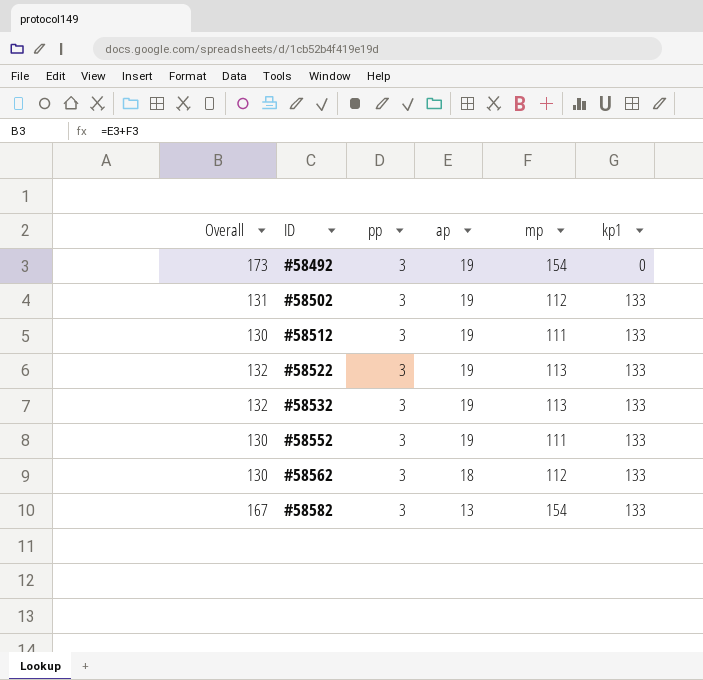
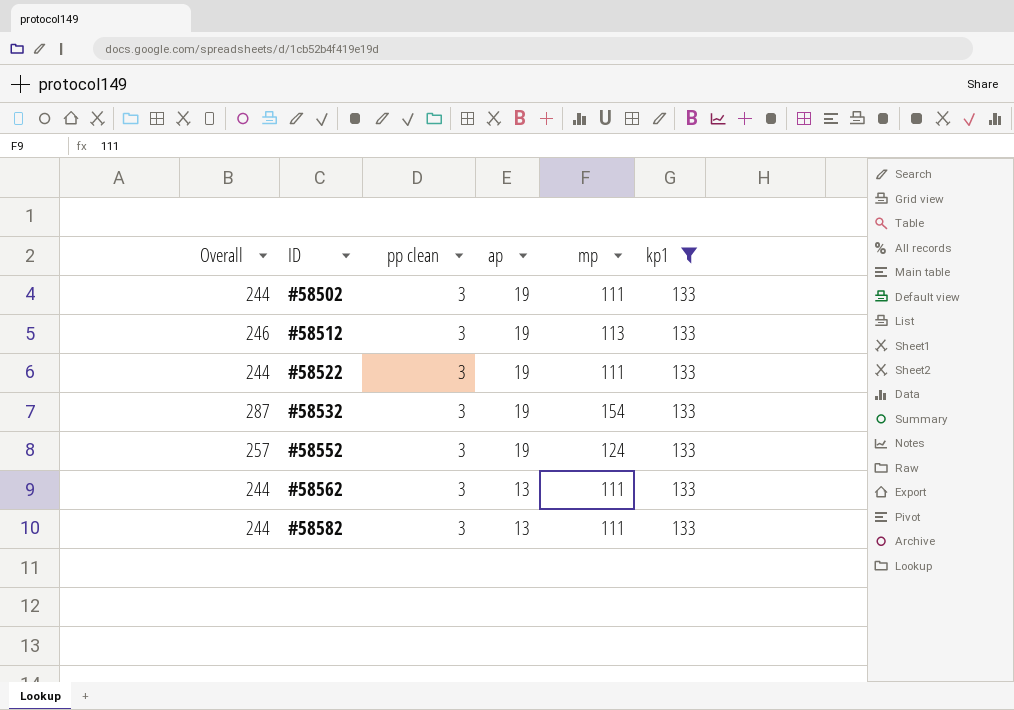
filter: none -> kp1 = 133
column Overall | formula: [ap] + [mp] -> [mp] + [kp1]
column name: pp -> pp clean
#58502 | mp: 112 -> 111
#58512 | mp: 111 -> 113
#58522 | mp: 113 -> 111
#58532 | mp: 113 -> 154
#58552 | mp: 111 -> 124
#58562 | ap: 18 -> 13
#58562 | mp: 112 -> 111
#58582 | mp: 154 -> 111

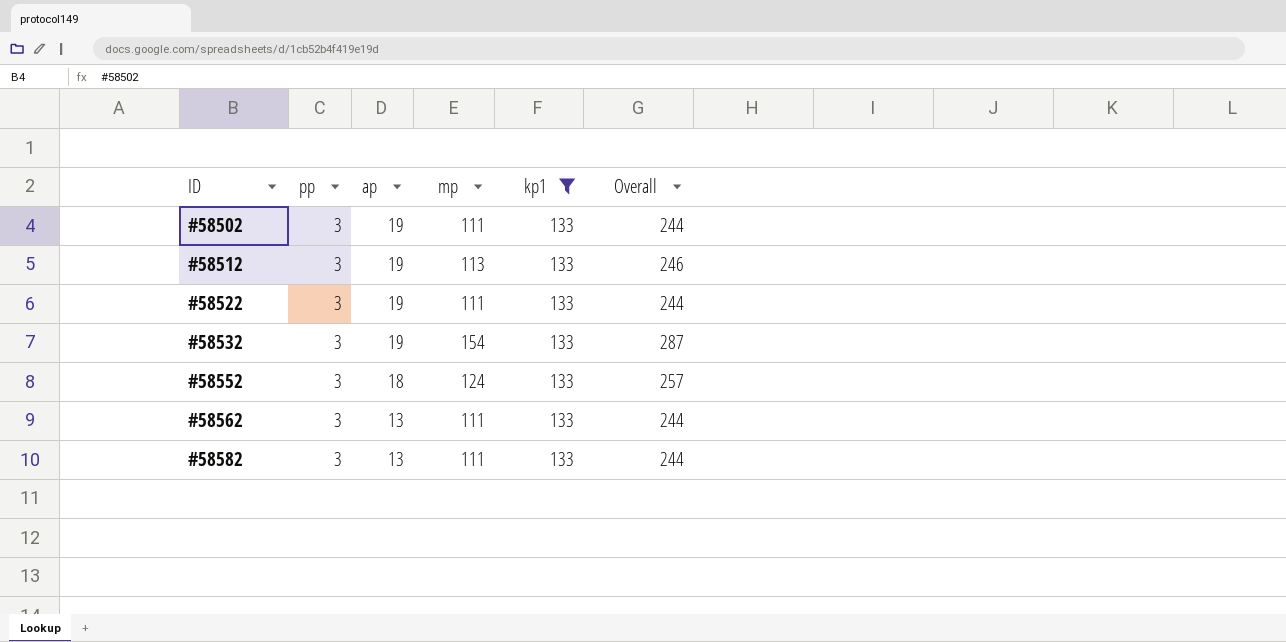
column name: pp clean -> pp
column Overall | position: 1 -> 6
#58552 | ap: 19 -> 18

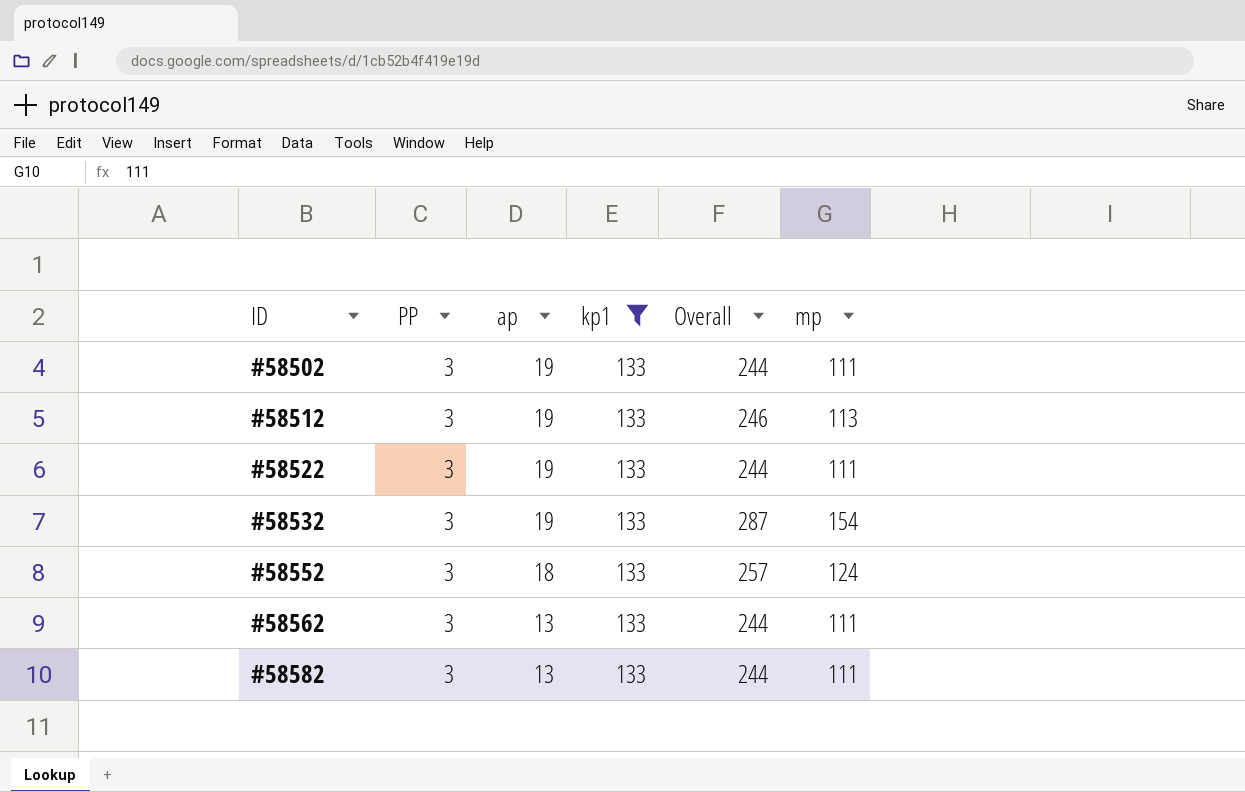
column name: pp -> PP
column mp | position: 4 -> 6

